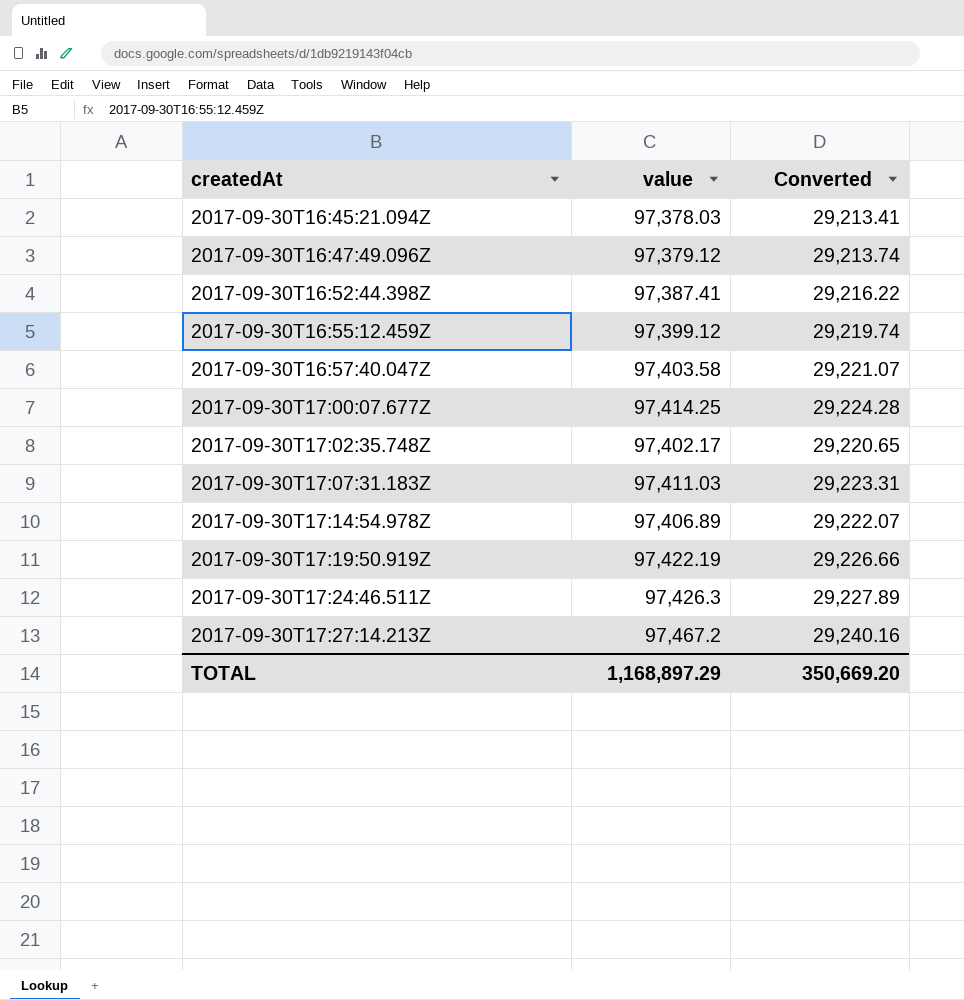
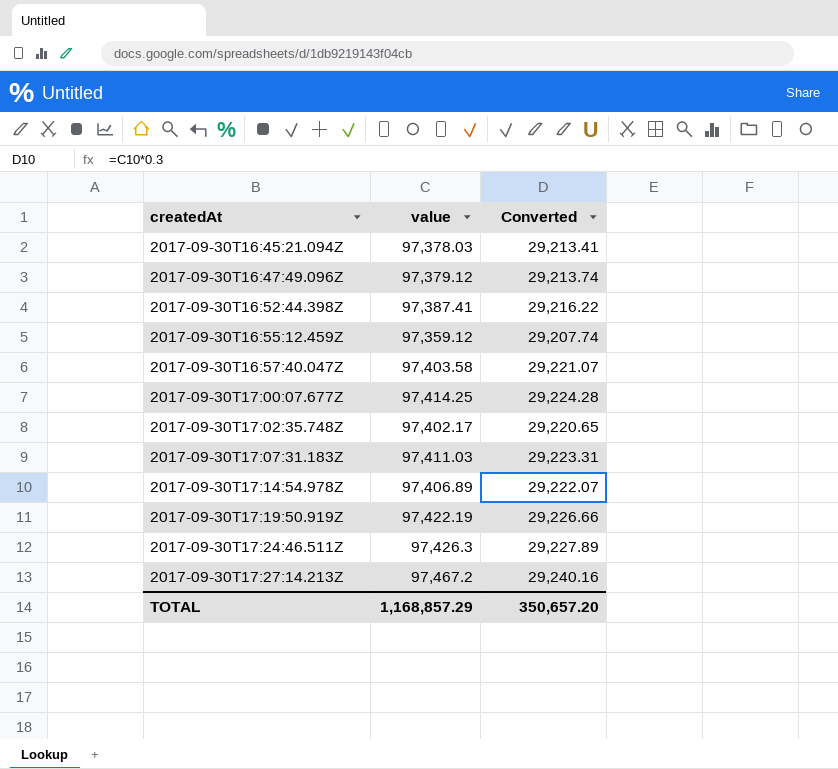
2017-09-30T16:55:12.459Z | value: 97,399.12 -> 97,359.12
2017-09-30T16:55:12.459Z | Converted: 29,219.74 -> 29,207.74
TOTAL | value: 1,168,897.29 -> 1,168,857.29
TOTAL | Converted: 350,669.20 -> 350,657.20

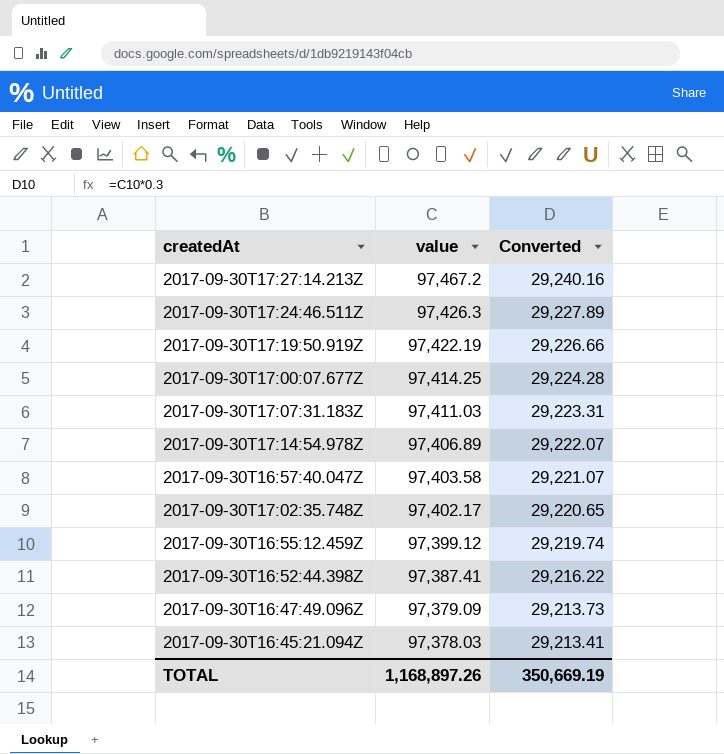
row order: createdAt ascending -> value descending
2017-09-30T16:55:12.459Z | value: 97,359.12 -> 97,399.12
2017-09-30T16:55:12.459Z | Converted: 29,207.74 -> 29,219.74
2017-09-30T16:47:49.096Z | value: 97,379.12 -> 97,379.09
2017-09-30T16:47:49.096Z | Converted: 29,213.74 -> 29,213.73
TOTAL | value: 1,168,857.29 -> 1,168,897.26
TOTAL | Converted: 350,657.20 -> 350,669.19

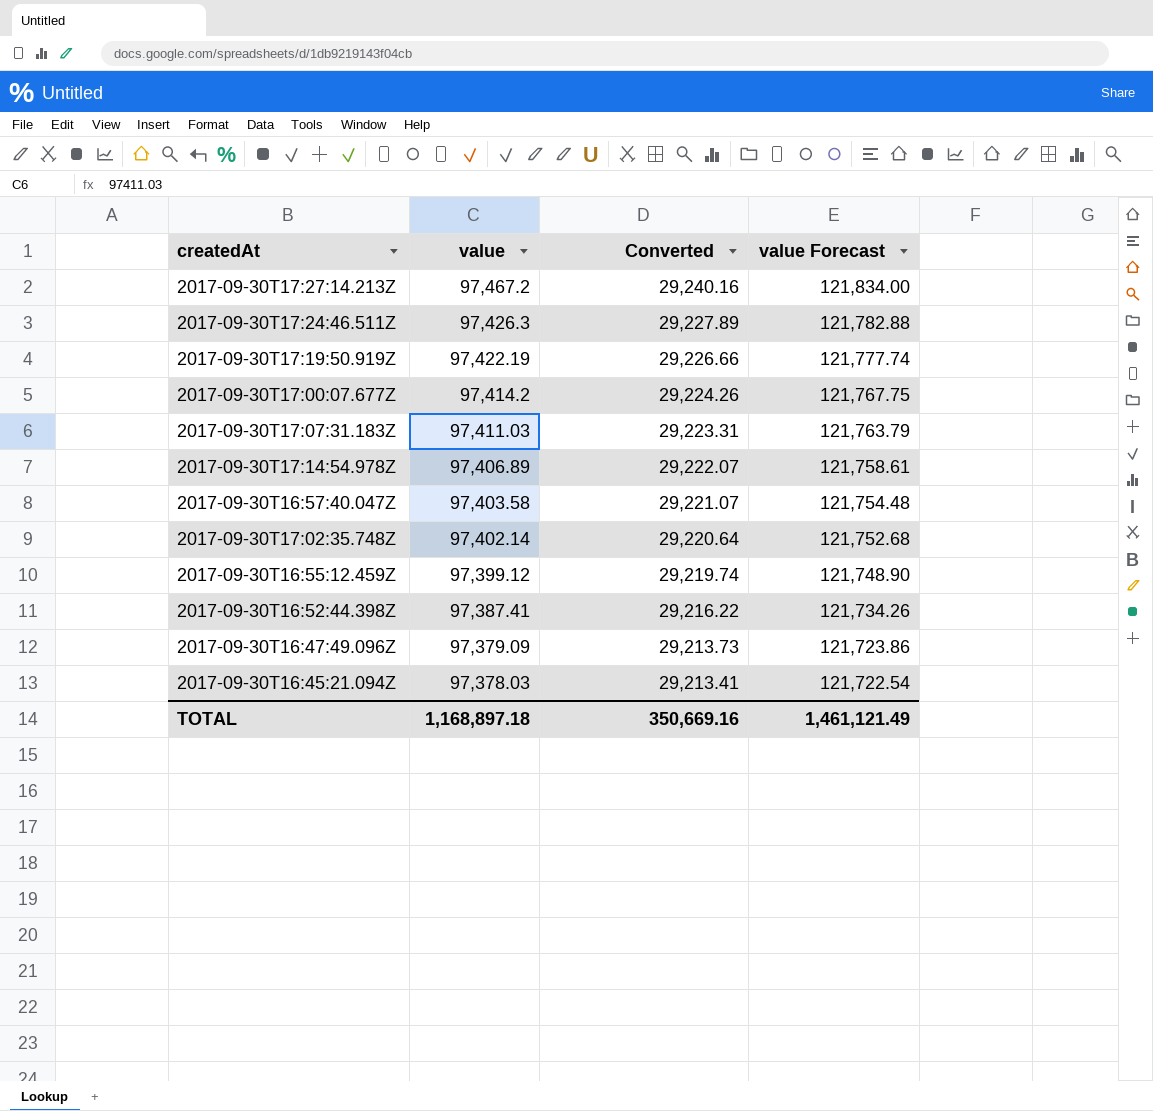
column value Forecast | formula: none -> [value] * 1.25
2017-09-30T17:00:07.677Z | value: 97,414.25 -> 97,414.2
2017-09-30T17:00:07.677Z | Converted: 29,224.28 -> 29,224.26
2017-09-30T17:02:35.748Z | value: 97,402.17 -> 97,402.14
2017-09-30T17:02:35.748Z | Converted: 29,220.65 -> 29,220.64
TOTAL | value: 1,168,897.26 -> 1,168,897.18
TOTAL | Converted: 350,669.19 -> 350,669.16

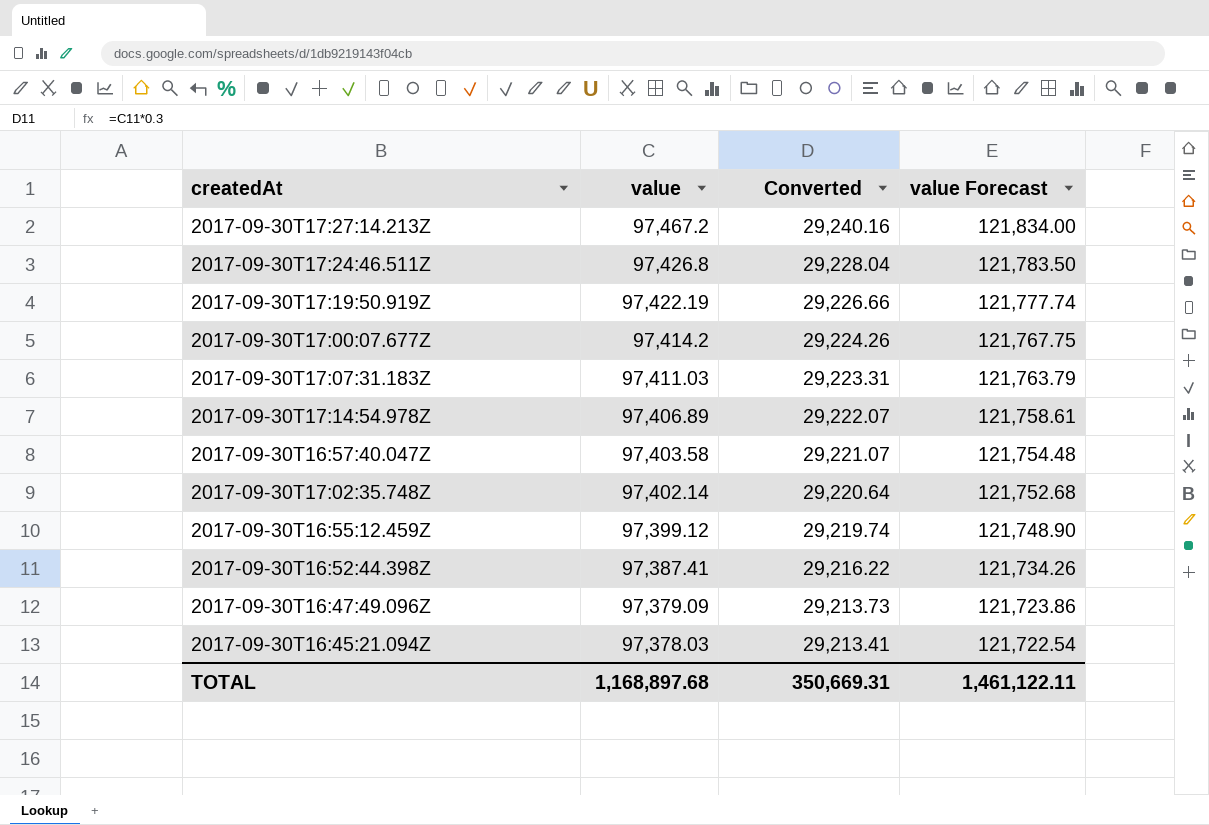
2017-09-30T17:24:46.511Z | value: 97,426.3 -> 97,426.8
2017-09-30T17:24:46.511Z | Converted: 29,227.89 -> 29,228.04
2017-09-30T17:24:46.511Z | value Forecast: 121,782.88 -> 121,783.50
TOTAL | value: 1,168,897.18 -> 1,168,897.68
TOTAL | Converted: 350,669.16 -> 350,669.31
TOTAL | value Forecast: 1,461,121.49 -> 1,461,122.11

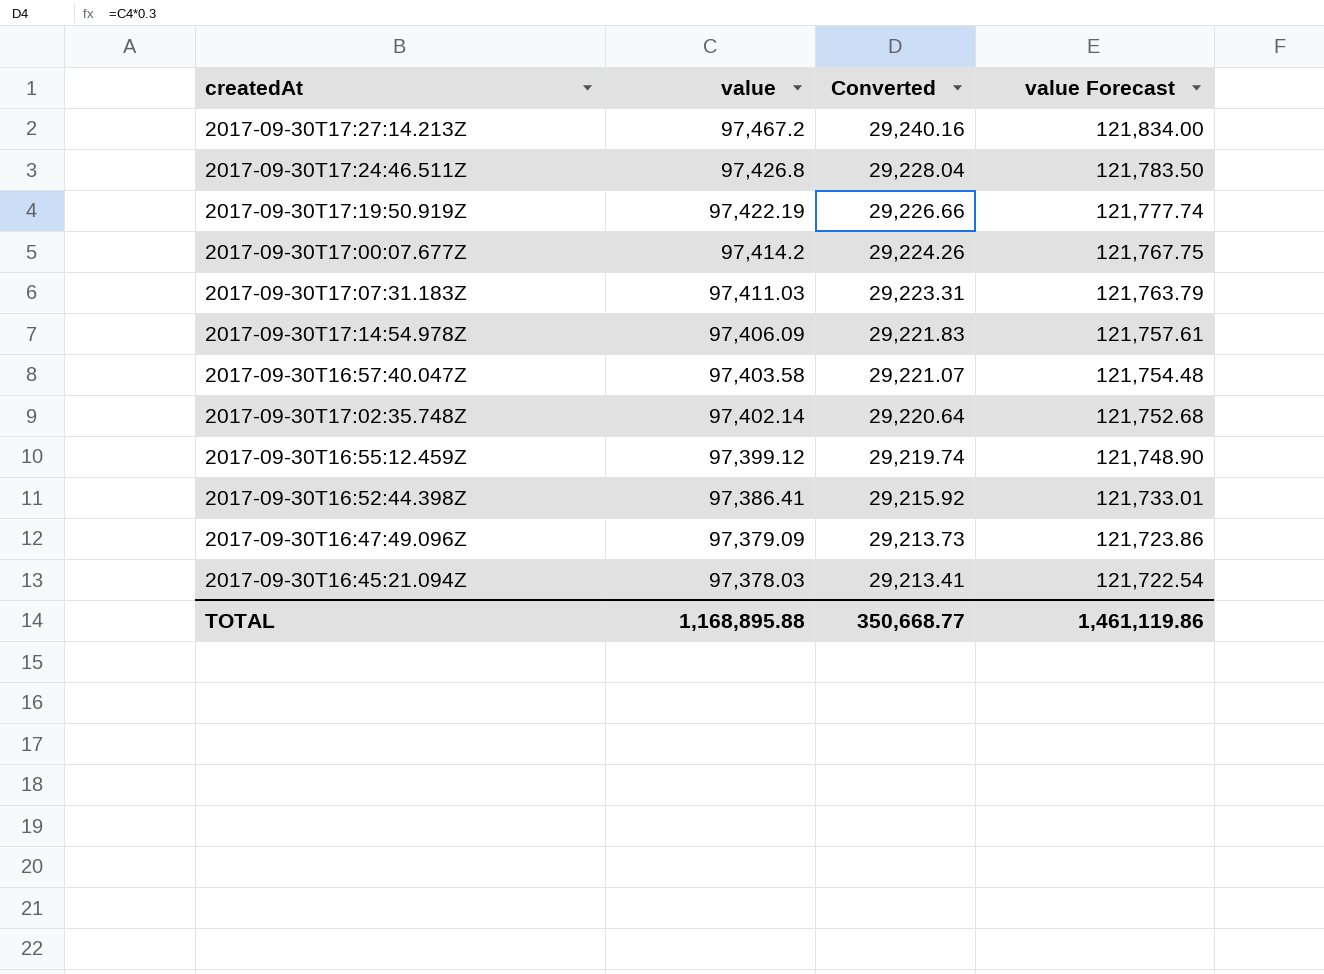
2017-09-30T17:14:54.978Z | value: 97,406.89 -> 97,406.09
2017-09-30T17:14:54.978Z | Converted: 29,222.07 -> 29,221.83
2017-09-30T17:14:54.978Z | value Forecast: 121,758.61 -> 121,757.61
2017-09-30T16:52:44.398Z | value: 97,387.41 -> 97,386.41
2017-09-30T16:52:44.398Z | Converted: 29,216.22 -> 29,215.92
2017-09-30T16:52:44.398Z | value Forecast: 121,734.26 -> 121,733.01
TOTAL | value: 1,168,897.68 -> 1,168,895.88
TOTAL | Converted: 350,669.31 -> 350,668.77
TOTAL | value Forecast: 1,461,122.11 -> 1,461,119.86

